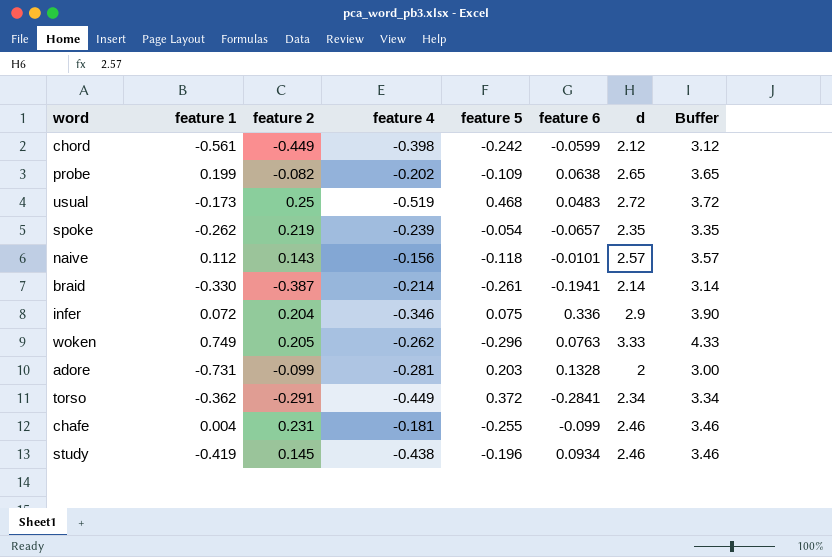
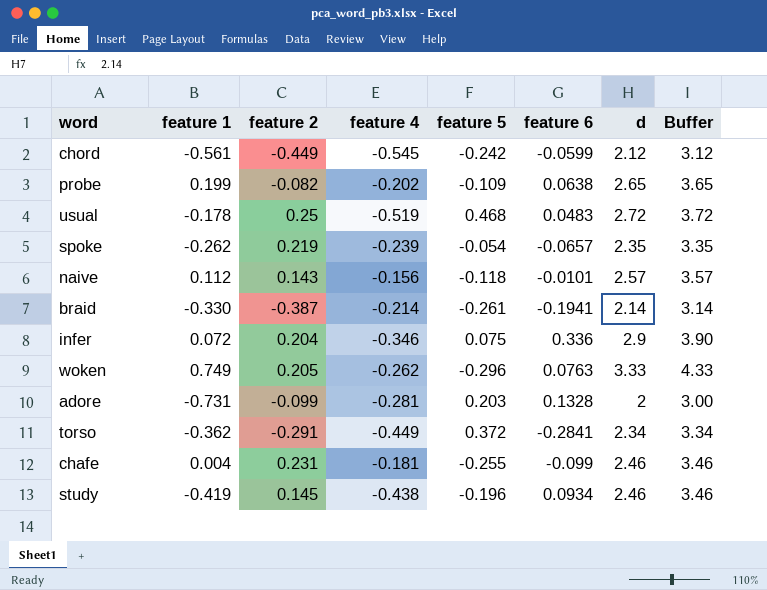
chord | feature 4: -0.398 -> -0.545
usual | feature 1: -0.173 -> -0.178

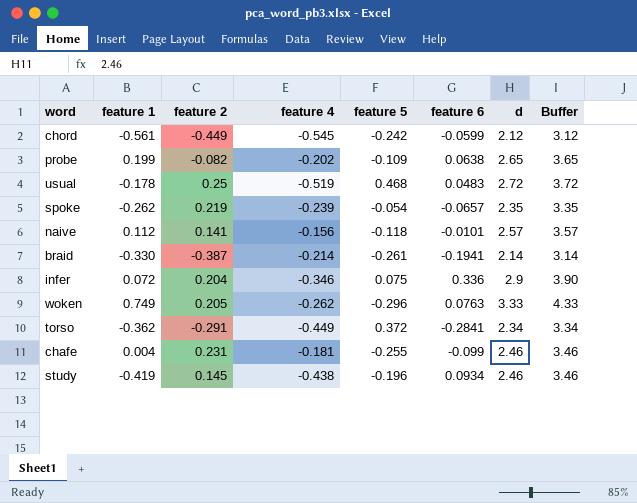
row adore: -0.731 | -0.099 | -0.281 | 0.203 | 0.1328 | 2 | 3.00 -> none
naive | feature 2: 0.143 -> 0.141

